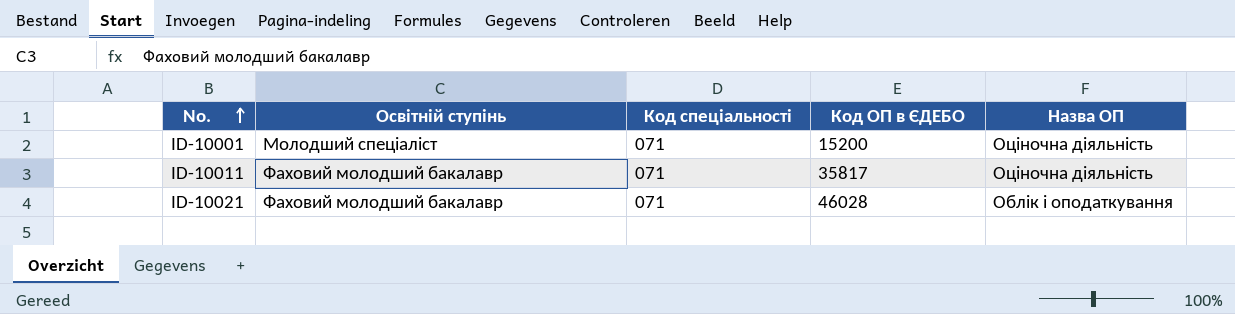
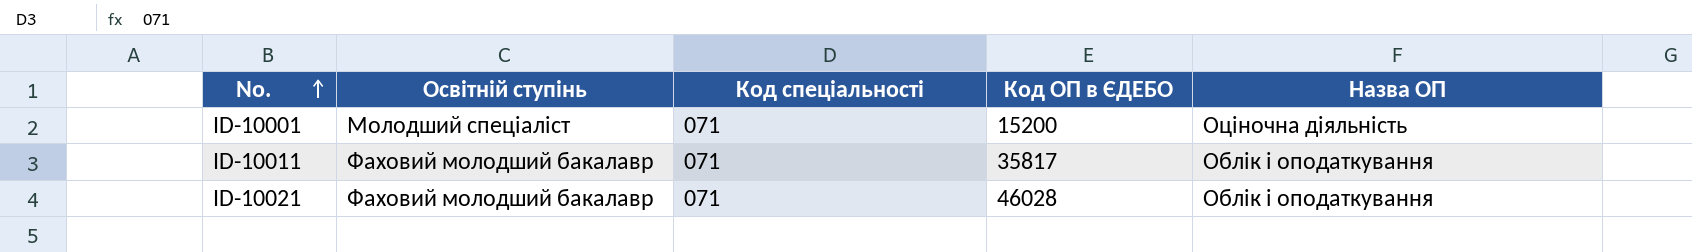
ID-10011 | Назва ОП: Оціночна діяльність -> Облік і оподаткування

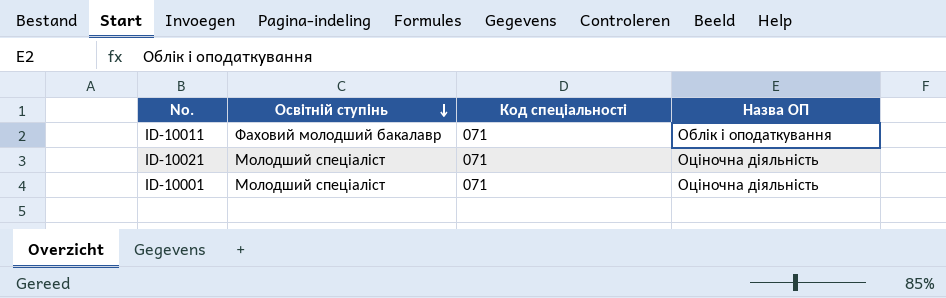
row order: No. ascending -> Освітній ступінь descending
column Код ОП в ЄДЕБО | position: 4 -> none
ID-10021 | Освітній ступінь: Фаховий молодший бакалавр -> Молодший спеціаліст
ID-10021 | Назва ОП: Облік і оподаткування -> Оціночна діяльність

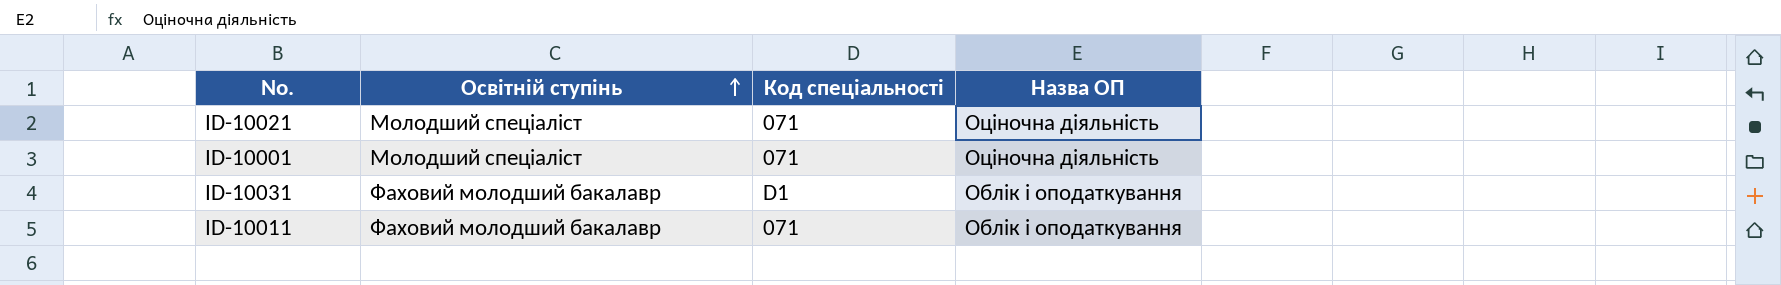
row order: Освітній ступінь descending -> Освітній ступінь ascending
row ID-10031: none -> Фаховий молодший бакалавр | D1 | Облік і оподаткування

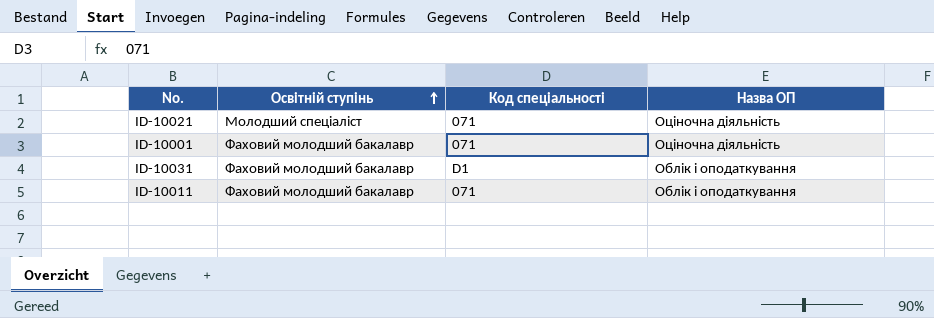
ID-10001 | Освітній ступінь: Молодший спеціаліст -> Фаховий молодший бакалавр

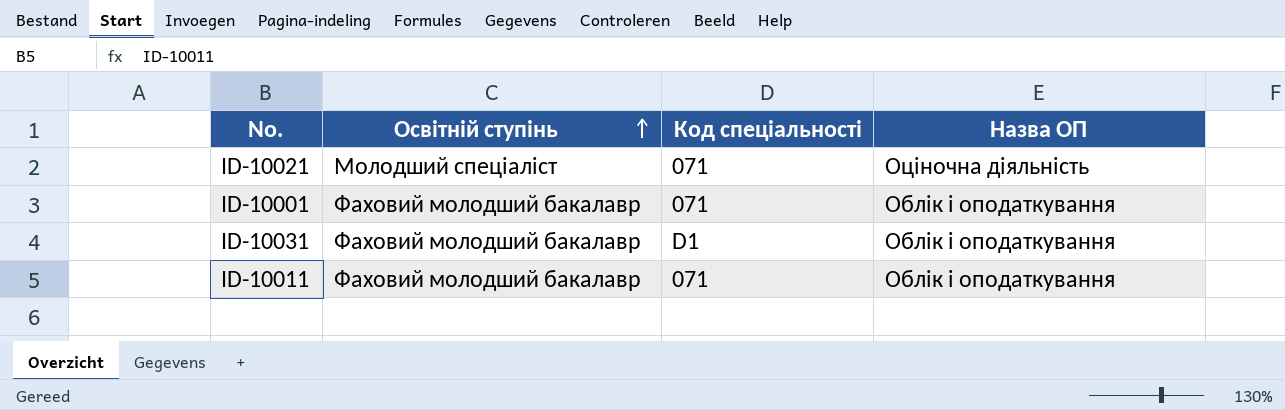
ID-10001 | Назва ОП: Оціночна діяльність -> Облік і оподаткування

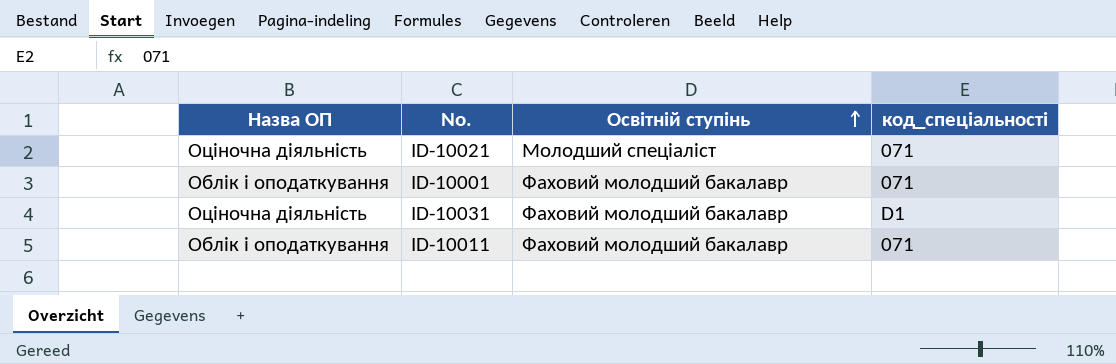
column Назва ОП | position: 4 -> 1
column name: Код спеціальності -> код_спеціальності
ID-10031 | Назва ОП: Облік і оподаткування -> Оціночна діяльність

